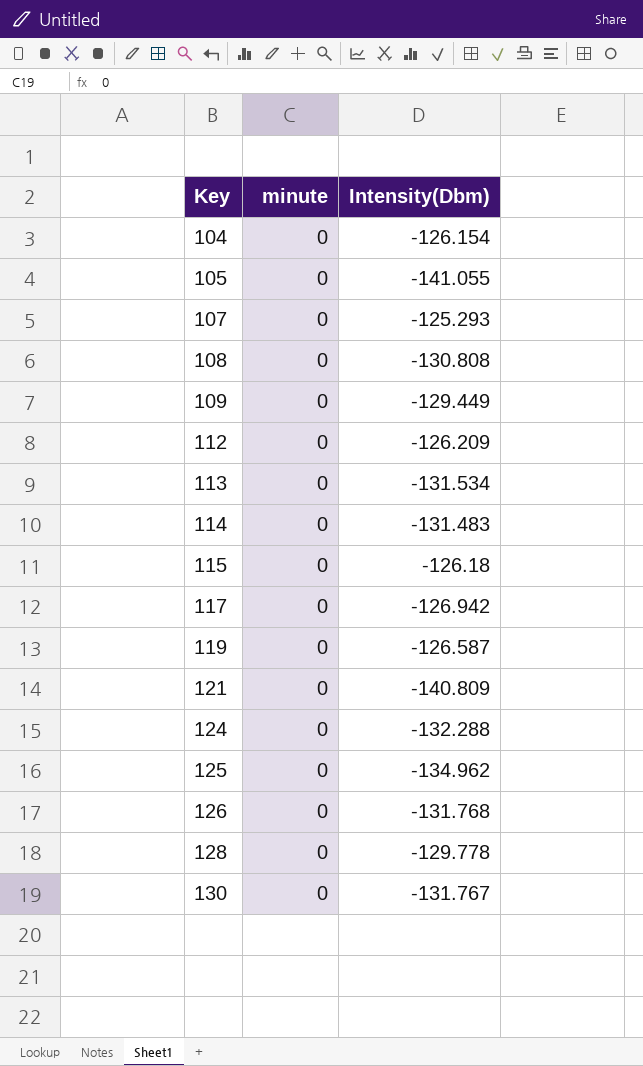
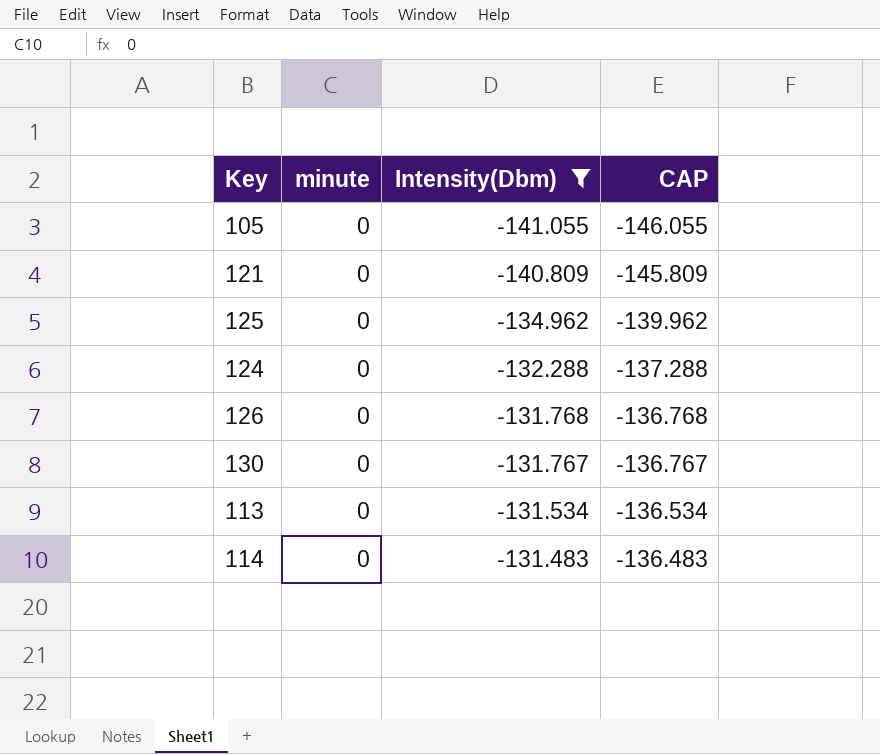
filter: none -> Intensity(Dbm) <= -131.483
row order: Key ascending -> Intensity(Dbm) ascending
column CAP | formula: none -> [Intensity(Dbm)] - 5

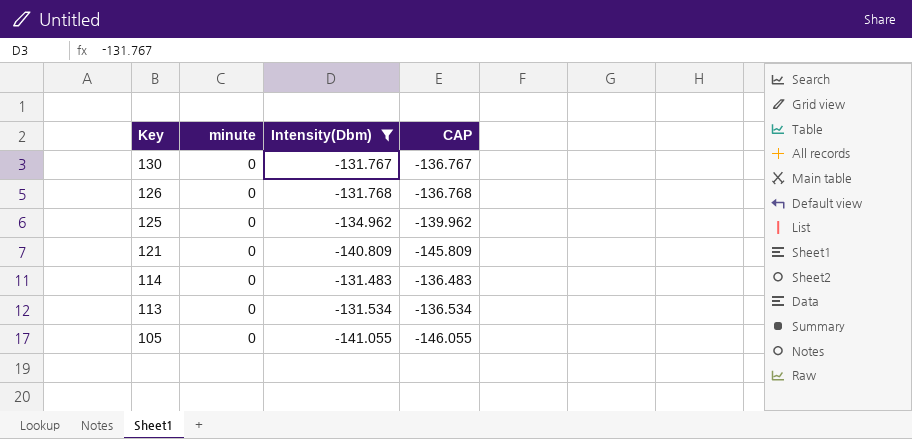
row order: Intensity(Dbm) ascending -> Key descending
row 124: 0 | -132.288 | -137.288 -> none

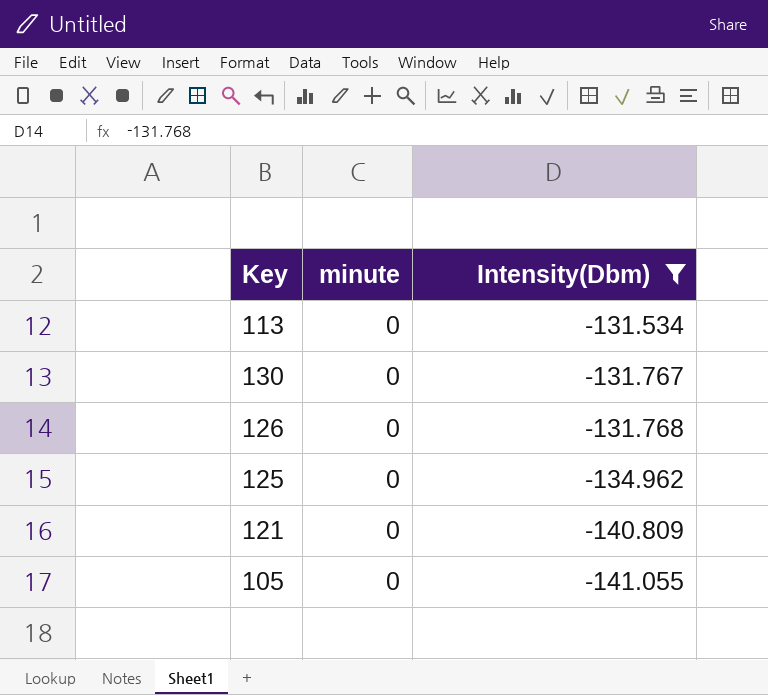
row order: Key descending -> Intensity(Dbm) descending
column CAP | formula: [Intensity(Dbm)] - 5 -> none
row 114: 0 | -131.483 | -136.483 -> none

